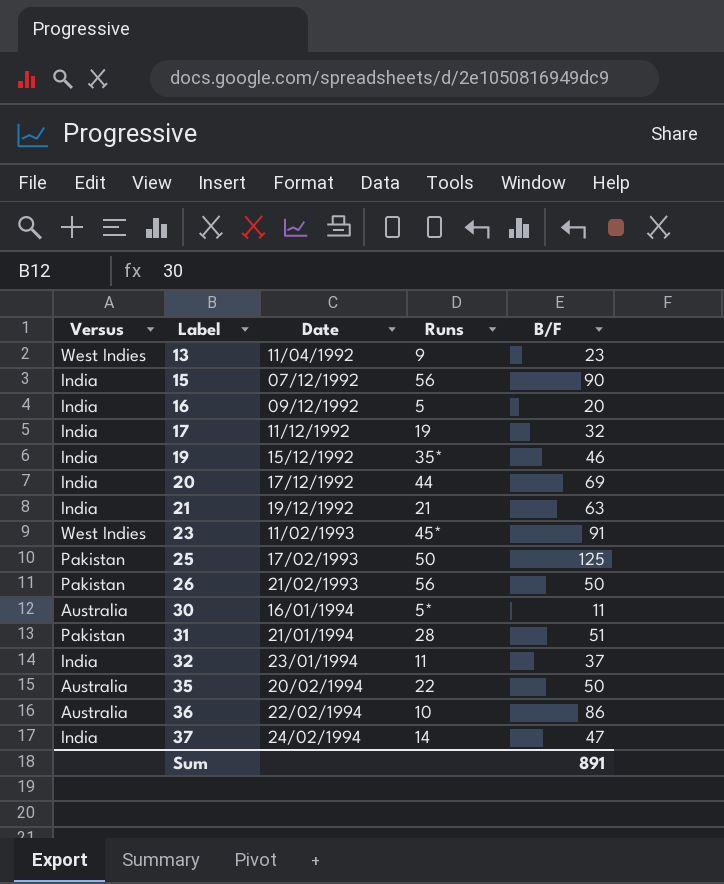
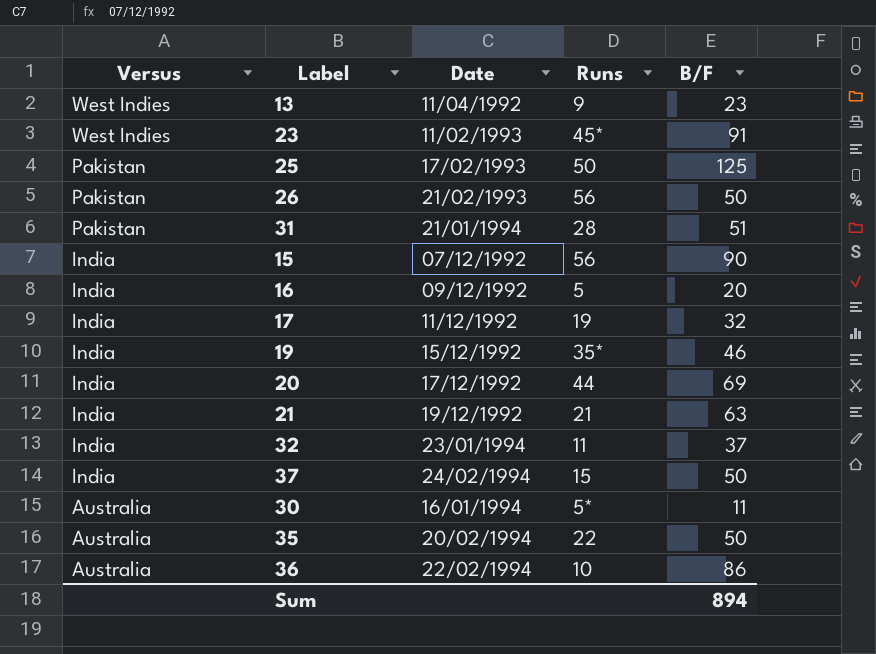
row order: Label ascending -> Versus descending
37 | Runs: 14 -> 15
37 | B/F: 47 -> 50
Sum | B/F: 891 -> 894

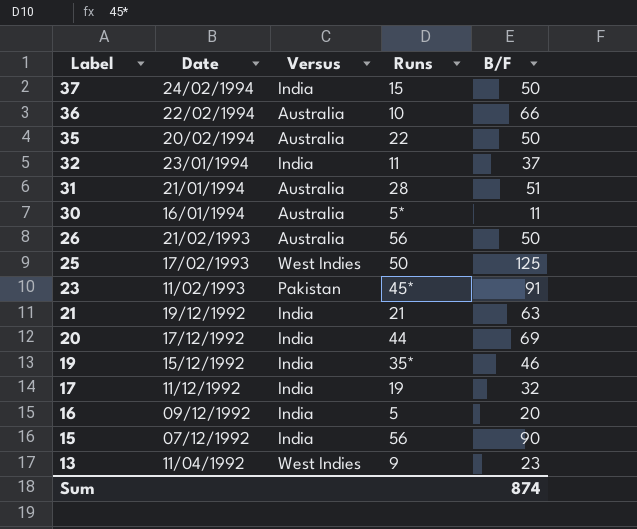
row order: Versus descending -> Label descending
column Versus | position: 1 -> 3
36 | B/F: 86 -> 66
31 | Versus: Pakistan -> Australia
26 | Versus: Pakistan -> Australia
25 | Versus: Pakistan -> West Indies
23 | Versus: West Indies -> Pakistan
Sum | B/F: 894 -> 874

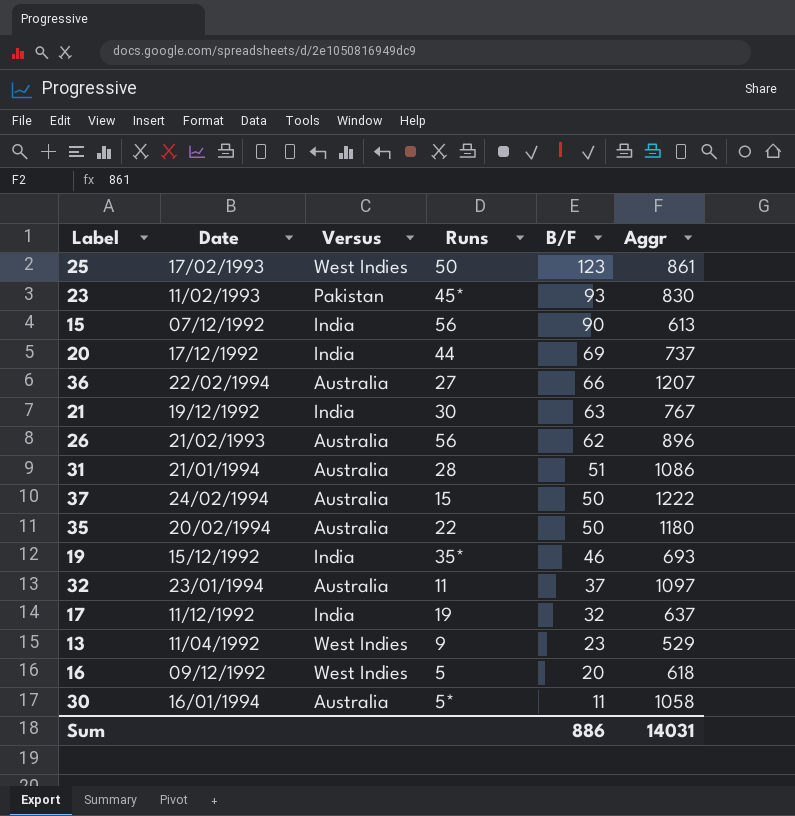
row order: Label descending -> B/F descending
column Aggr | position: none -> 6
25 | B/F: 125 -> 123
23 | B/F: 91 -> 93
36 | Runs: 10 -> 27
21 | Runs: 21 -> 30
26 | B/F: 50 -> 62
37 | Versus: India -> Australia
32 | Versus: India -> Australia
16 | Versus: India -> West Indies
Sum | B/F: 874 -> 886

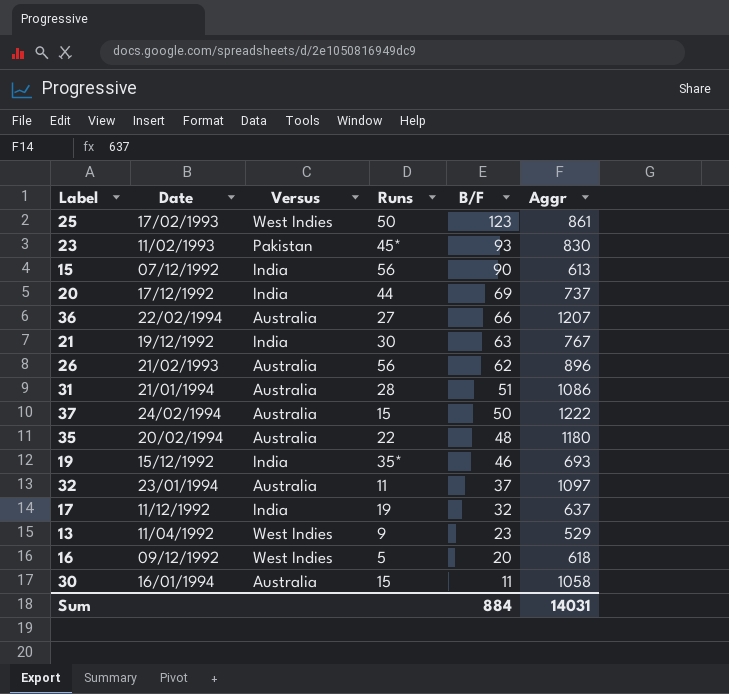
35 | B/F: 50 -> 48
30 | Runs: 5* -> 15
Sum | B/F: 886 -> 884

